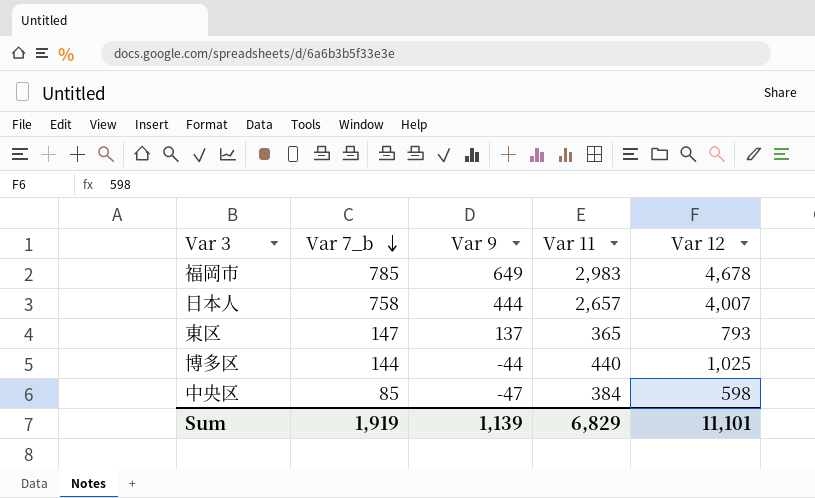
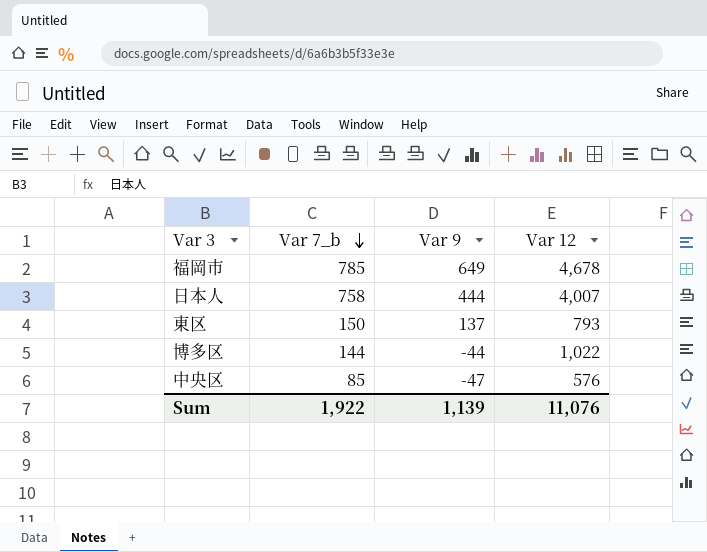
column Var 11 | position: 4 -> none
東区 | Var 7_b: 147 -> 150
博多区 | Var 12: 1,025 -> 1,022
中央区 | Var 12: 598 -> 576
Sum | Var 7_b: 1,919 -> 1,922
Sum | Var 12: 11,101 -> 11,076

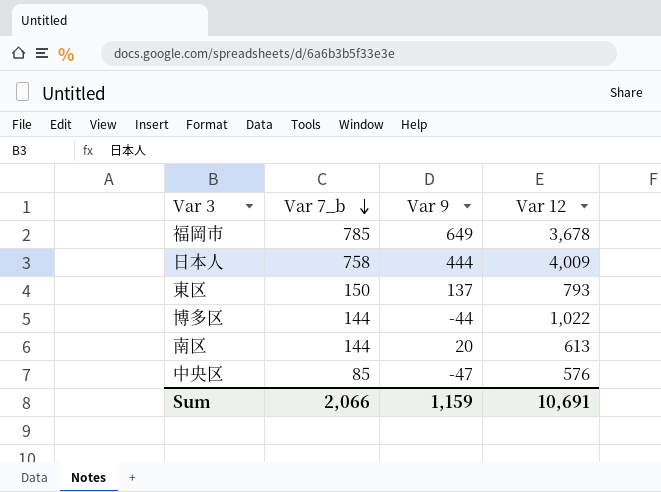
福岡市 | Var 12: 4,678 -> 3,678
日本人 | Var 12: 4,007 -> 4,009
row 南区: none -> 144 | 20 | 613
Sum | Var 7_b: 1,922 -> 2,066
Sum | Var 9: 1,139 -> 1,159
Sum | Var 12: 11,076 -> 10,691

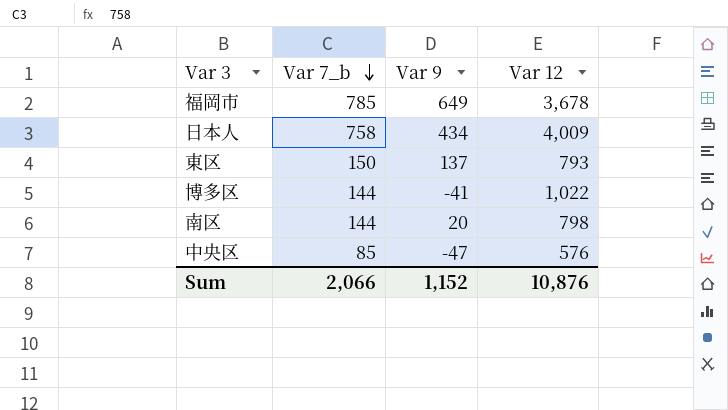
日本人 | Var 9: 444 -> 434
博多区 | Var 9: -44 -> -41
南区 | Var 12: 613 -> 798
Sum | Var 9: 1,159 -> 1,152
Sum | Var 12: 10,691 -> 10,876

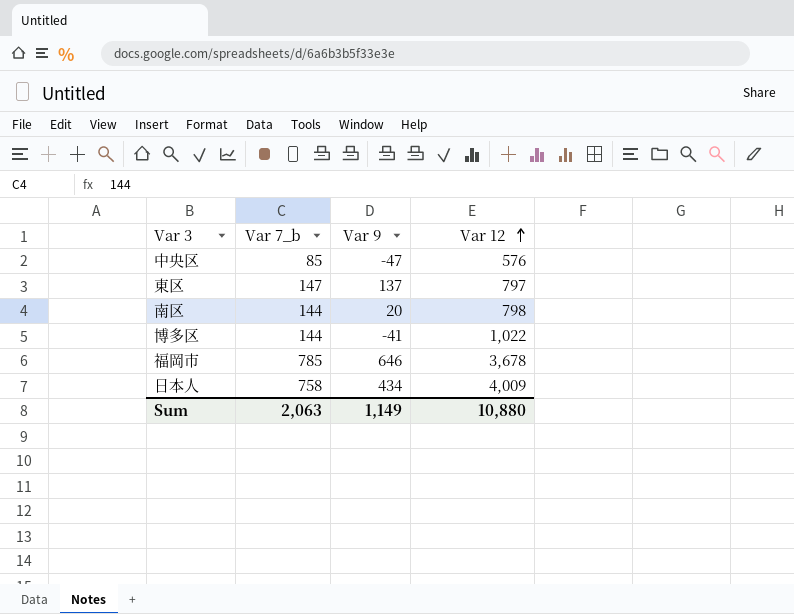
row order: Var 7_b descending -> Var 12 ascending
東区 | Var 7_b: 150 -> 147
東区 | Var 12: 793 -> 797
福岡市 | Var 9: 649 -> 646
Sum | Var 7_b: 2,066 -> 2,063
Sum | Var 9: 1,152 -> 1,149
Sum | Var 12: 10,876 -> 10,880

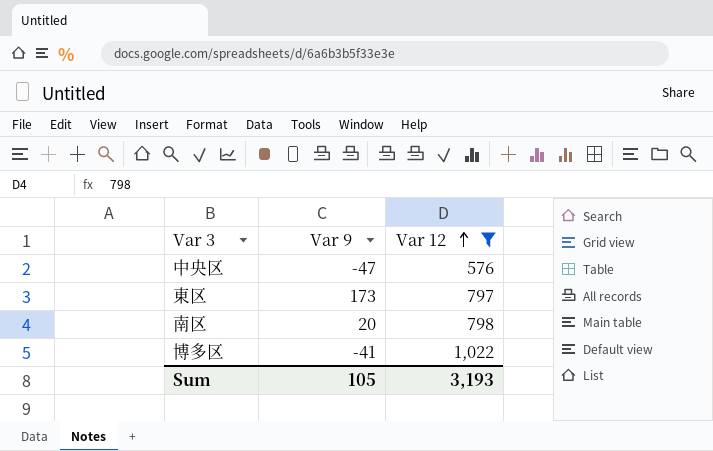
filter: none -> Var 12 <= 1,022
column Var 7_b | position: 2 -> none
東区 | Var 9: 137 -> 173
Sum | Var 9: 1,149 -> 105
Sum | Var 12: 10,880 -> 3,193

